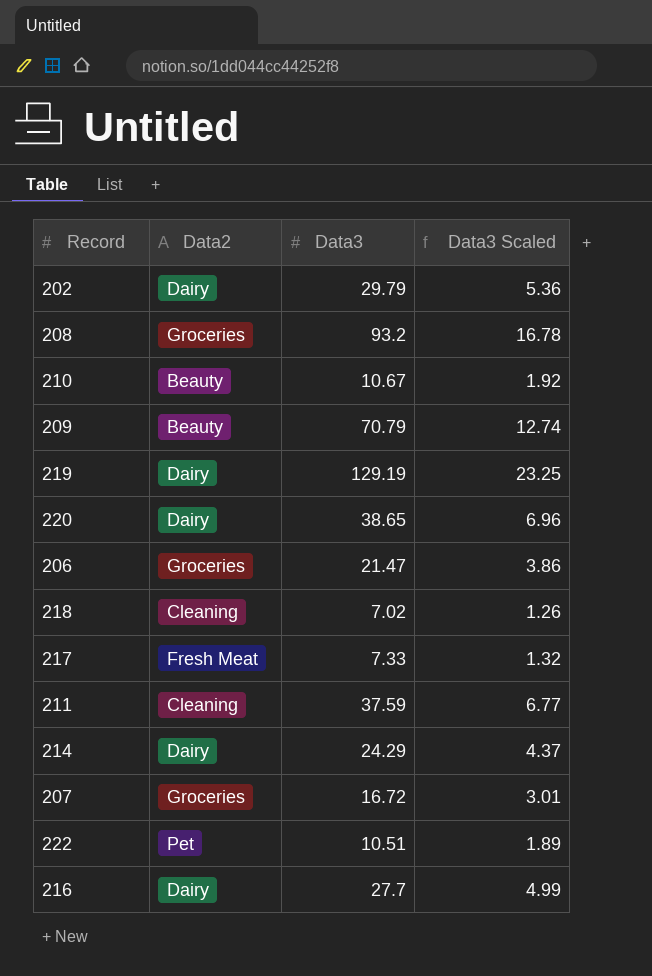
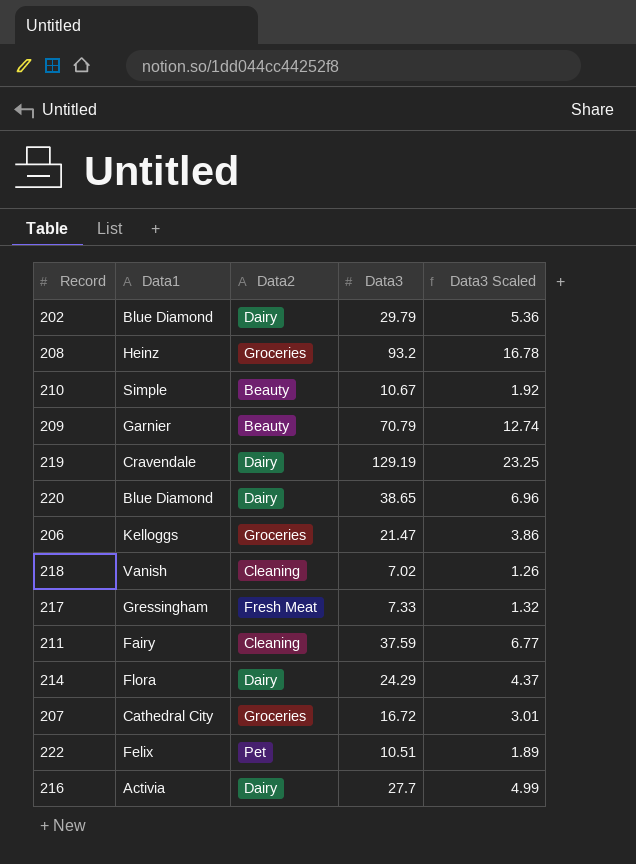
column Data1 | position: none -> 2

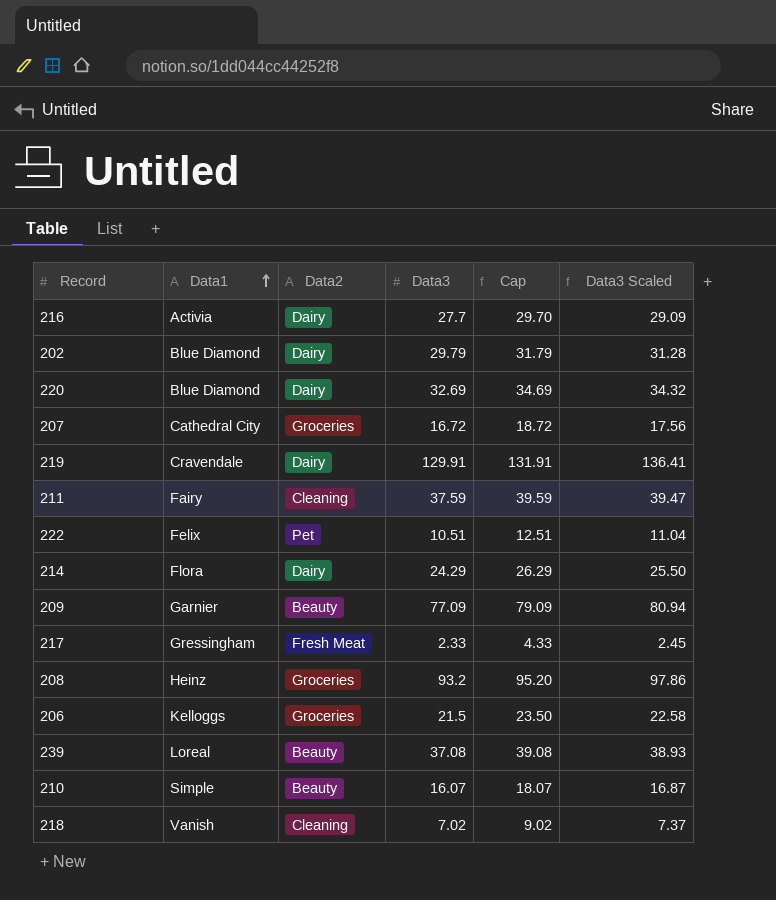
row order: none -> Data1 ascending
column Cap | formula: none -> [Data3] + 2
column Data3 Scaled | formula: [Data3] * 0.18 -> [Data3] * 1.05
220 | Data3: 38.65 -> 32.69
219 | Data3: 129.19 -> 129.91
209 | Data3: 70.79 -> 77.09
217 | Data3: 7.33 -> 2.33
206 | Data3: 21.47 -> 21.5
row 239: none -> Loreal | Beauty | 37.08 | 39.08 | 38.93
210 | Data3: 10.67 -> 16.07

